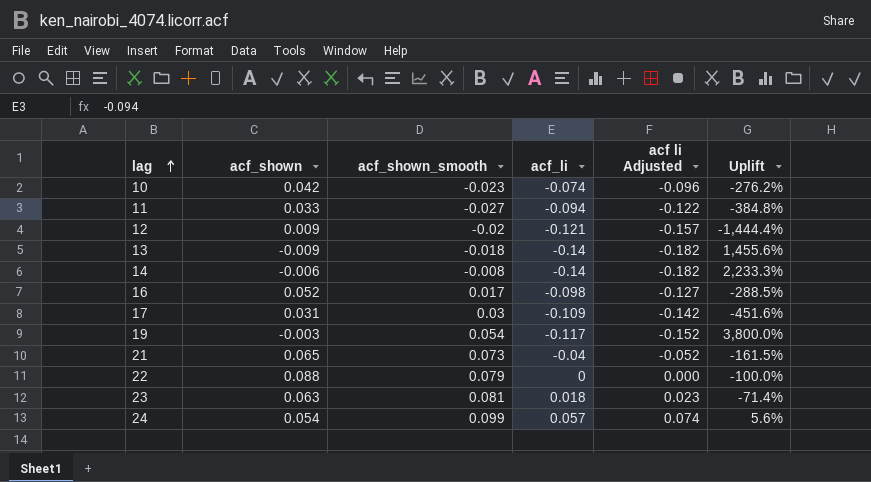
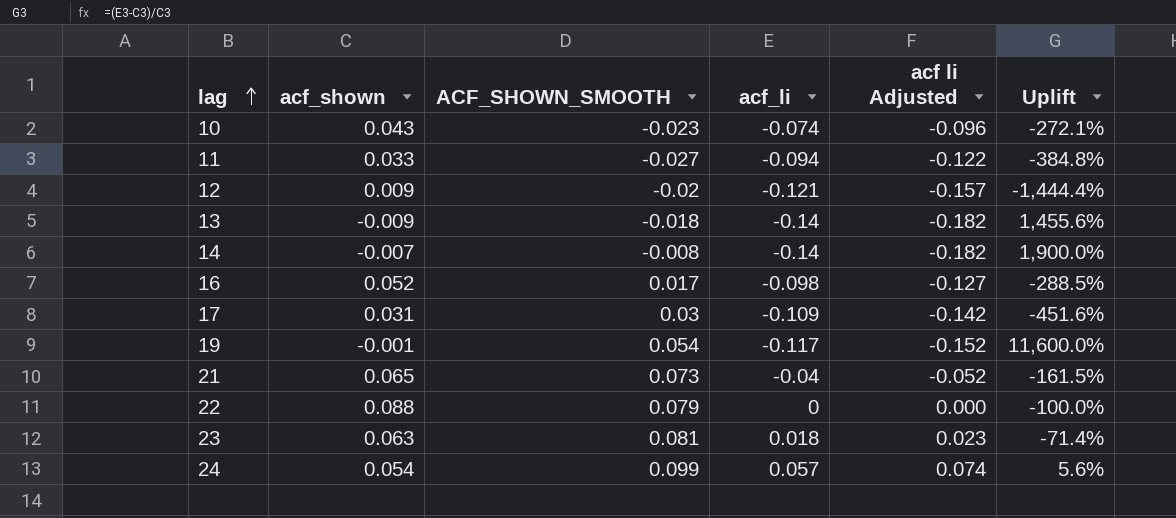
column name: acf_shown_smooth -> ACF_SHOWN_SMOOTH
10 | acf_shown: 0.042 -> 0.043
10 | Uplift: -276.2% -> -272.1%
14 | acf_shown: -0.006 -> -0.007
14 | Uplift: 2,233.3% -> 1,900.0%
19 | acf_shown: -0.003 -> -0.001
19 | Uplift: 3,800.0% -> 11,600.0%

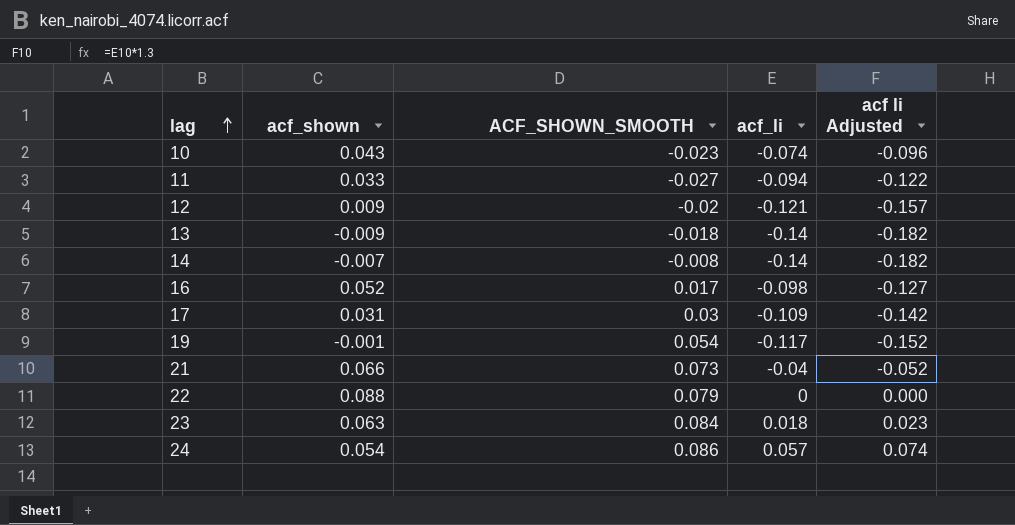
column Uplift | formula: ([acf_li] - [acf_shown]) / [acf_shown] -> none
21 | acf_shown: 0.065 -> 0.066
23 | ACF_SHOWN_SMOOTH: 0.081 -> 0.084
24 | ACF_SHOWN_SMOOTH: 0.099 -> 0.086

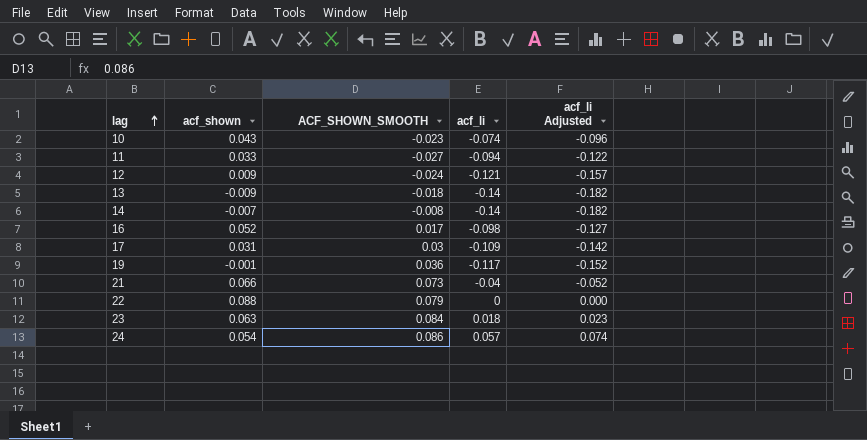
column name: acf li Adjusted -> acf_li Adjusted
12 | ACF_SHOWN_SMOOTH: -0.02 -> -0.024
19 | ACF_SHOWN_SMOOTH: 0.054 -> 0.036

